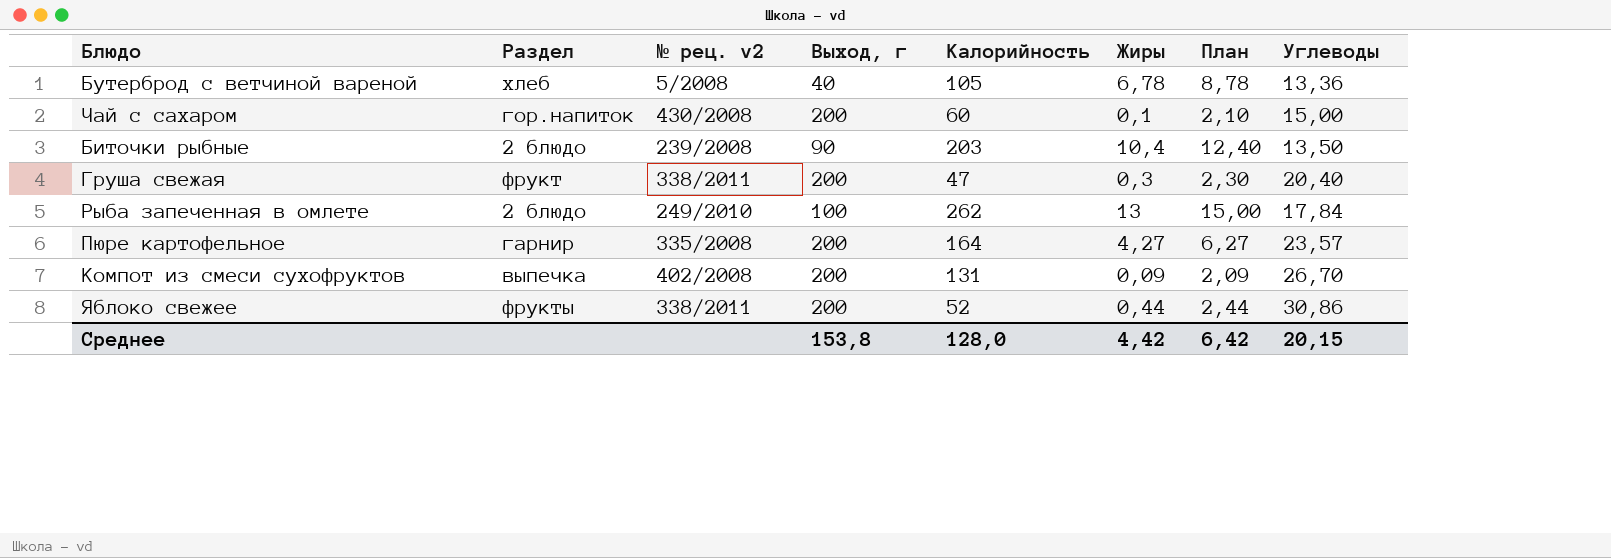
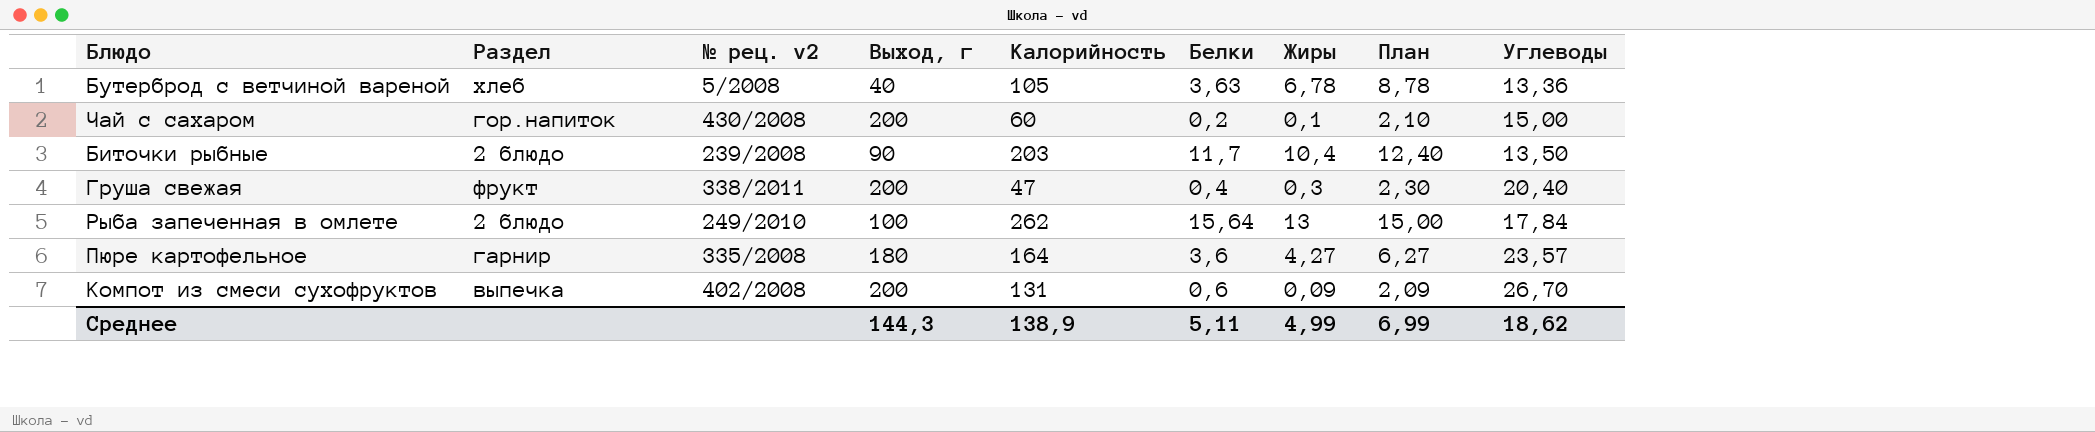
column Белки | position: none -> 6
row Яблоко свежее: фрукты | 338/2011 | 200 | 52 | 0,44 | 2,44 | 30,86 -> none
Пюре картофельное | Выход, г: 200 -> 180
Среднее | Выход, г: 153,8 -> 144,3
Среднее | Калорийность: 128,0 -> 138,9
Среднее | Жиры: 4,42 -> 4,99
Среднее | План: 6,42 -> 6,99
Среднее | Углеводы: 20,15 -> 18,62

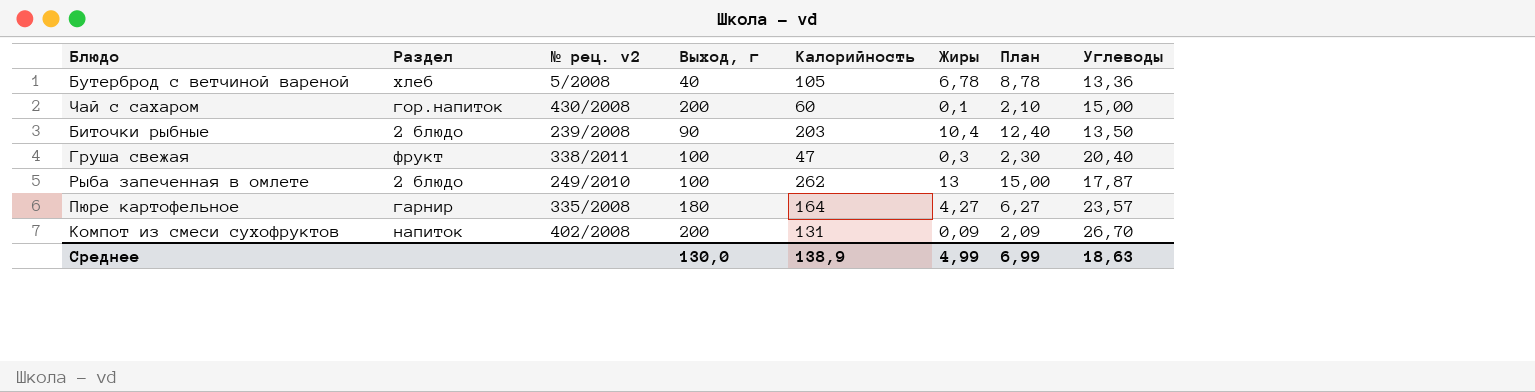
column Белки | position: 6 -> none
Груша свежая | Выход, г: 200 -> 100
Рыба запеченная в омлете | Углеводы: 17,84 -> 17,87
Компот из смеси сухофруктов | Раздел: выпечка -> напиток
Среднее | Выход, г: 144,3 -> 130,0
Среднее | Углеводы: 18,62 -> 18,63

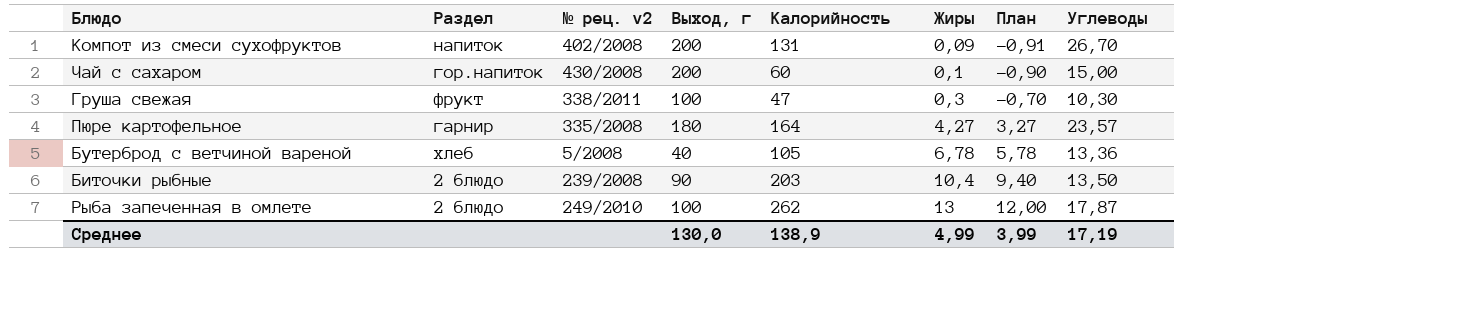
row order: none -> Жиры ascending
column План | formula: [Жиры] + 2 -> [Жиры] - 1
Груша свежая | Углеводы: 20,40 -> 10,30
Среднее | План: 6,99 -> 3,99
Среднее | Углеводы: 18,63 -> 17,19

